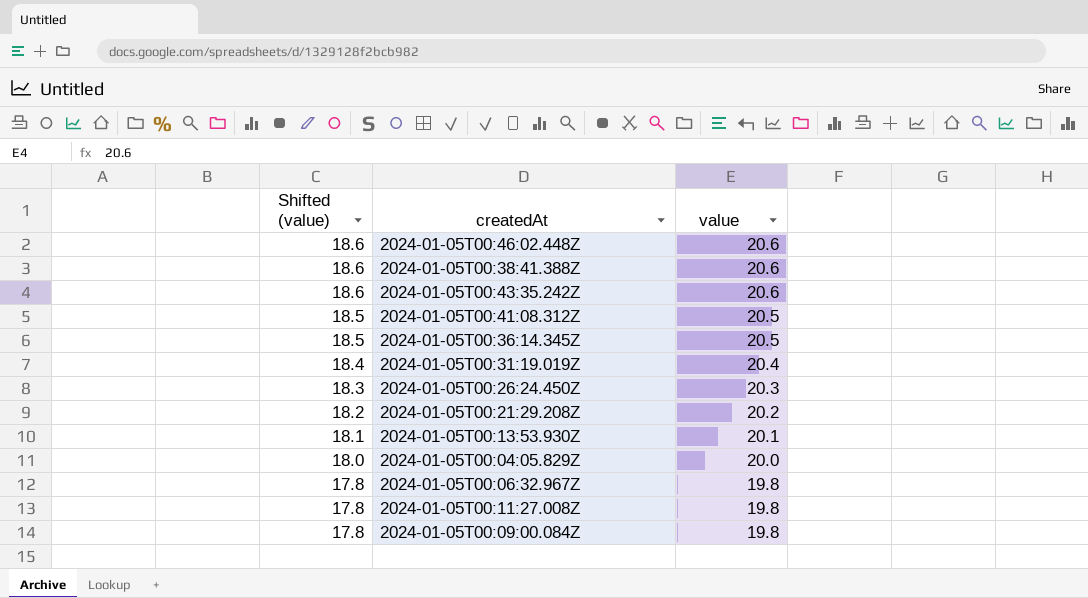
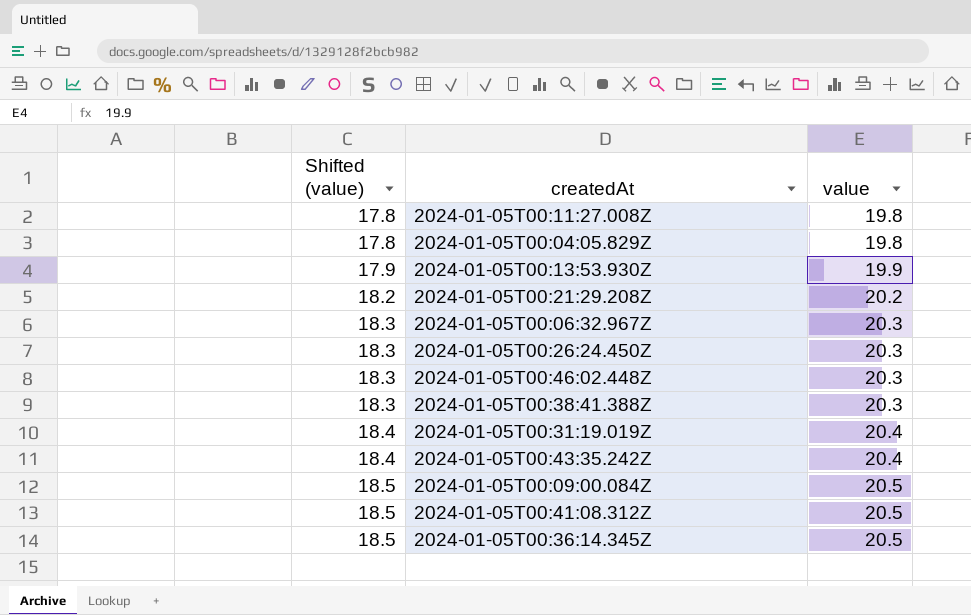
row order: Shifted (value) descending -> Shifted (value) ascending
2024-01-05T00:04:05.829Z | Shifted (value): 18.0 -> 17.8
2024-01-05T00:04:05.829Z | value: 20.0 -> 19.8
2024-01-05T00:13:53.930Z | Shifted (value): 18.1 -> 17.9
2024-01-05T00:13:53.930Z | value: 20.1 -> 19.9
2024-01-05T00:06:32.967Z | Shifted (value): 17.8 -> 18.3
2024-01-05T00:06:32.967Z | value: 19.8 -> 20.3
2024-01-05T00:46:02.448Z | Shifted (value): 18.6 -> 18.3
2024-01-05T00:46:02.448Z | value: 20.6 -> 20.3
2024-01-05T00:38:41.388Z | Shifted (value): 18.6 -> 18.3
2024-01-05T00:38:41.388Z | value: 20.6 -> 20.3
2024-01-05T00:43:35.242Z | Shifted (value): 18.6 -> 18.4
2024-01-05T00:43:35.242Z | value: 20.6 -> 20.4
2024-01-05T00:09:00.084Z | Shifted (value): 17.8 -> 18.5
2024-01-05T00:09:00.084Z | value: 19.8 -> 20.5

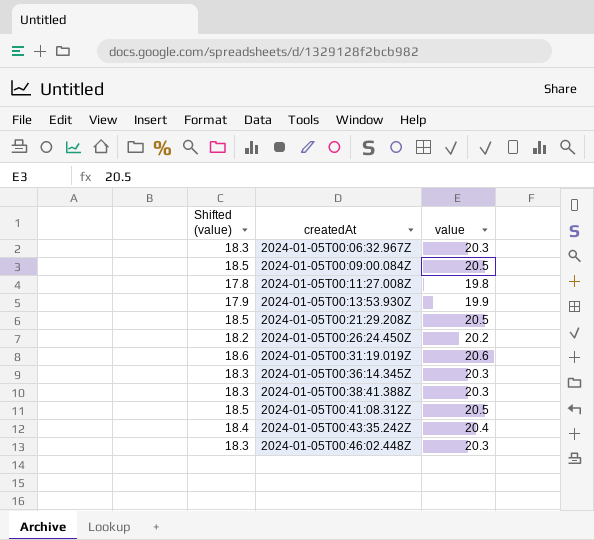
row order: Shifted (value) ascending -> createdAt ascending
row 2024-01-05T00:04:05.829Z: 17.8 | 19.8 -> none
2024-01-05T00:21:29.208Z | Shifted (value): 18.2 -> 18.5
2024-01-05T00:21:29.208Z | value: 20.2 -> 20.5
2024-01-05T00:26:24.450Z | Shifted (value): 18.3 -> 18.2
2024-01-05T00:26:24.450Z | value: 20.3 -> 20.2
2024-01-05T00:31:19.019Z | Shifted (value): 18.4 -> 18.6
2024-01-05T00:31:19.019Z | value: 20.4 -> 20.6
2024-01-05T00:36:14.345Z | Shifted (value): 18.5 -> 18.3
2024-01-05T00:36:14.345Z | value: 20.5 -> 20.3

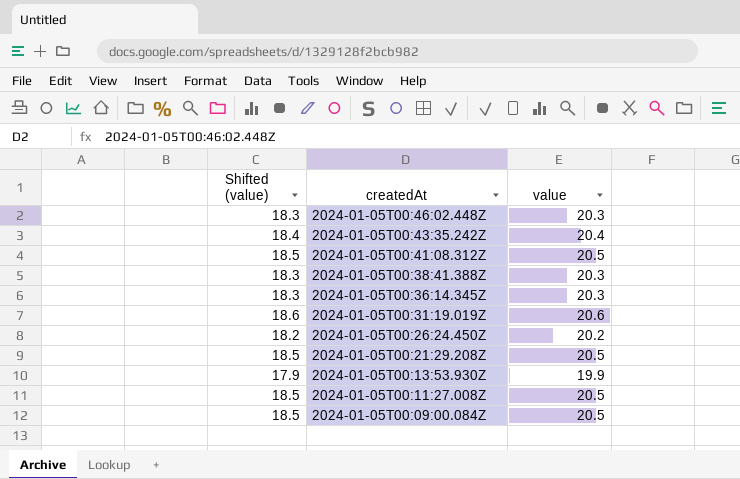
row order: createdAt ascending -> createdAt descending
row 2024-01-05T00:06:32.967Z: 18.3 | 20.3 -> none
2024-01-05T00:11:27.008Z | Shifted (value): 17.8 -> 18.5
2024-01-05T00:11:27.008Z | value: 19.8 -> 20.5

